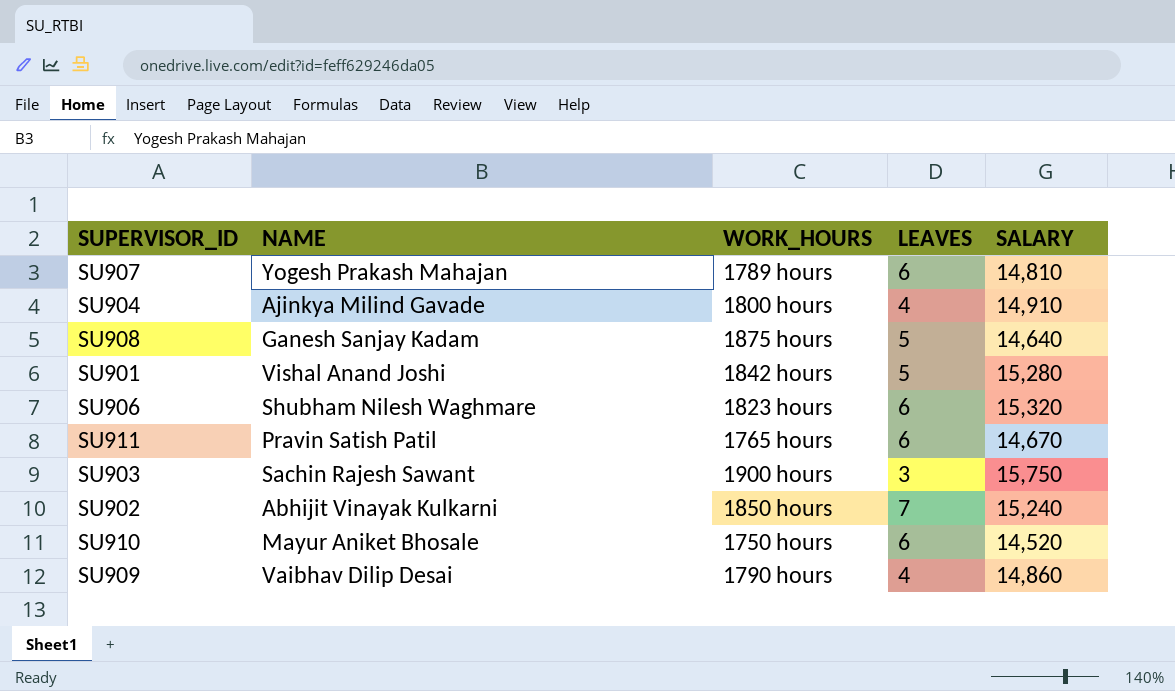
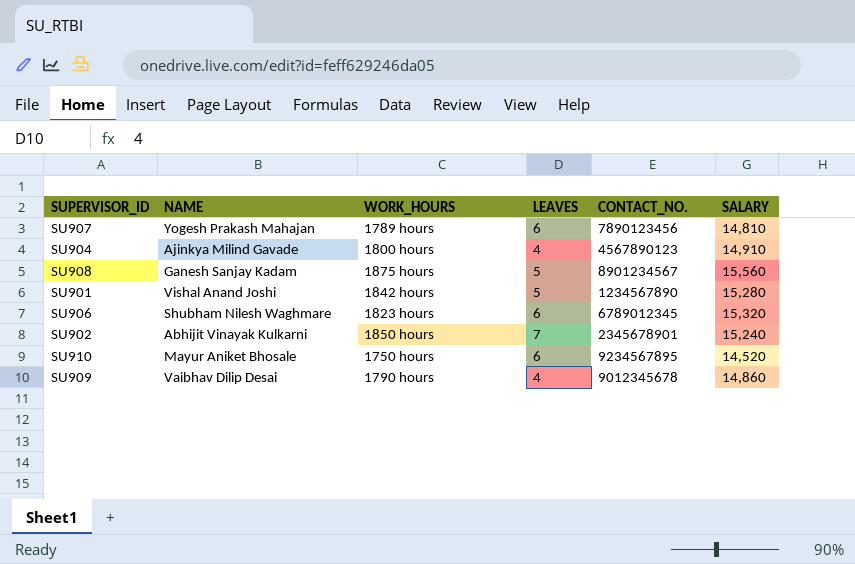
column CONTACT_NO. | position: none -> 5
row SU911: Pravin Satish Patil | 1765 hours | 6 | 14,670 -> none
row SU903: Sachin Rajesh Sawant | 1900 hours | 3 | 15,750 -> none
SU908 | SALARY: 14,640 -> 15,560

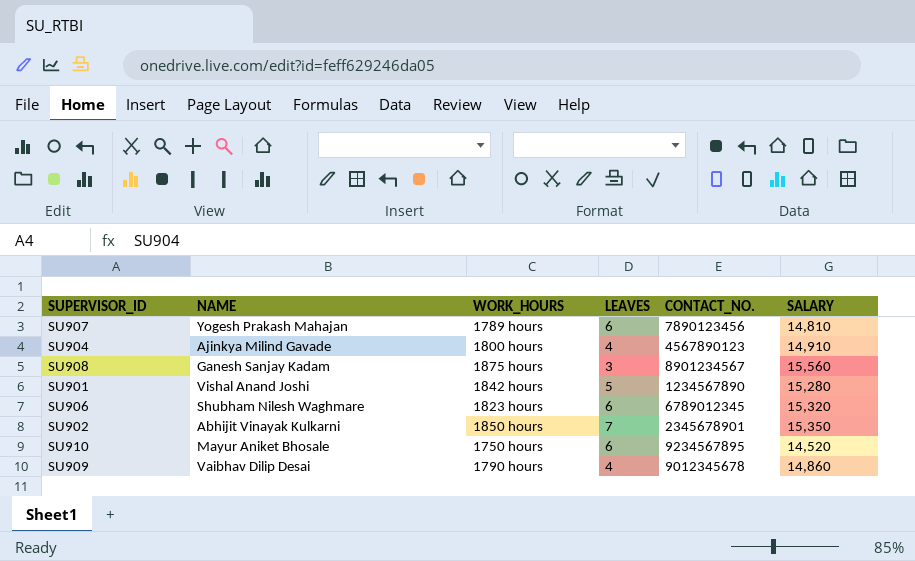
SU908 | LEAVES: 5 -> 3
SU902 | SALARY: 15,240 -> 15,350

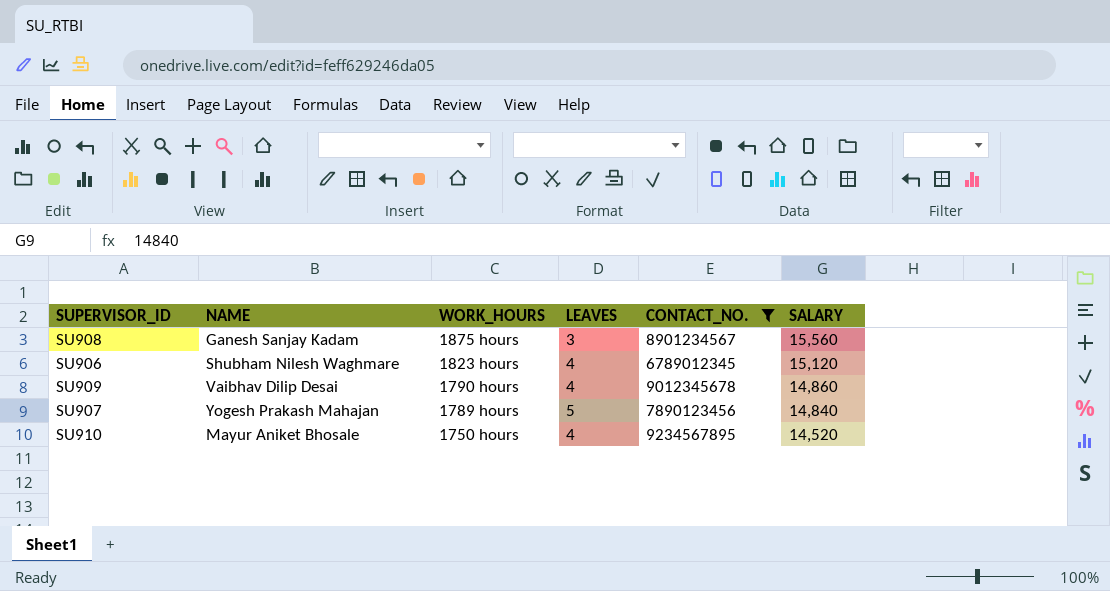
filter: none -> CONTACT_NO. >= 6789012345
row order: none -> WORK_HOURS descending
SU906 | LEAVES: 6 -> 4
SU906 | SALARY: 15,320 -> 15,120
SU907 | LEAVES: 6 -> 5
SU907 | SALARY: 14,810 -> 14,840
SU910 | LEAVES: 6 -> 4

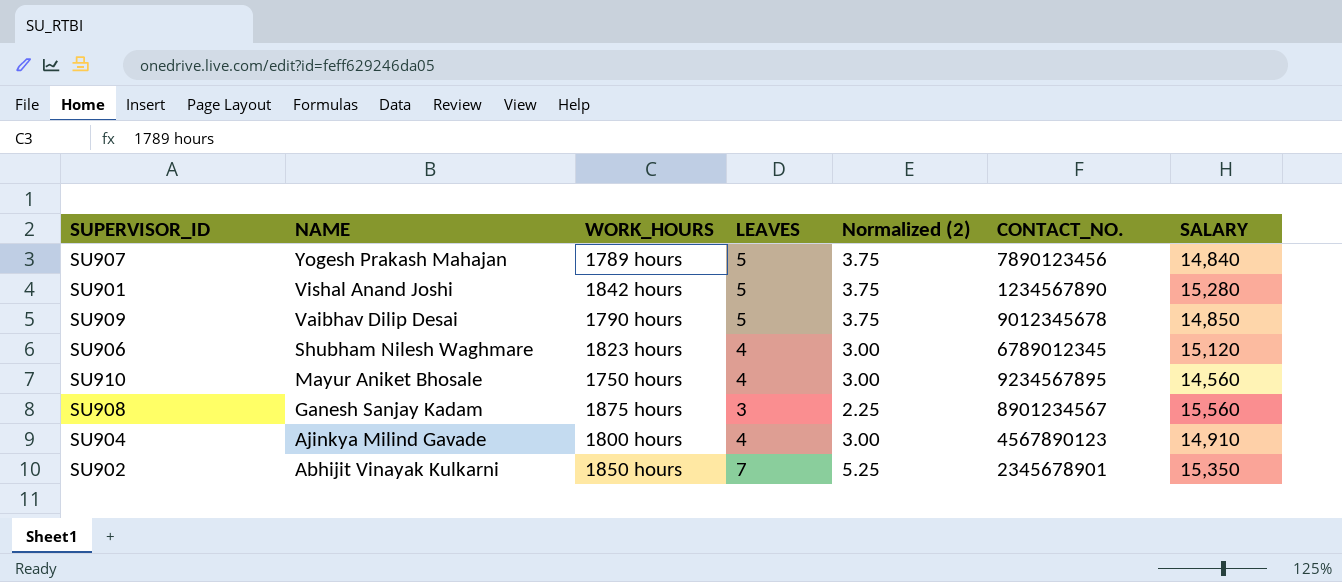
filter: CONTACT_NO. >= 6789012345 -> none
row order: WORK_HOURS descending -> NAME descending
column Normalized (2) | formula: none -> [LEAVES] * 0.75
SU909 | LEAVES: 4 -> 5
SU909 | SALARY: 14,860 -> 14,850
SU910 | SALARY: 14,520 -> 14,560

